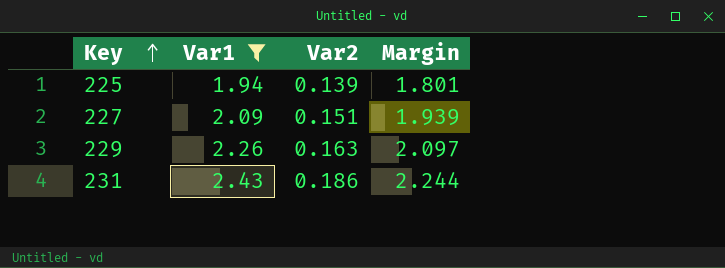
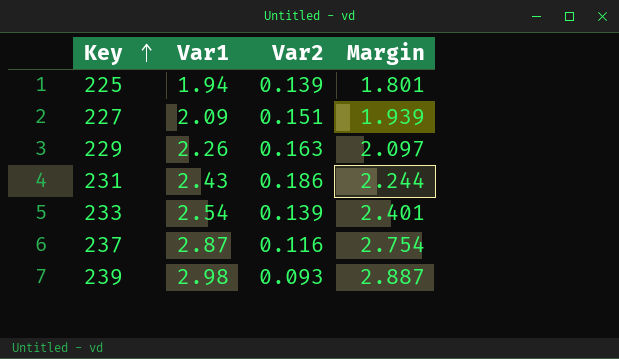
filter: Var1 <= 2.43 -> none

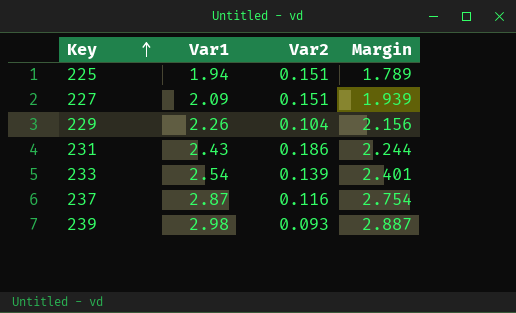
225 | Var2: 0.139 -> 0.151
225 | Margin: 1.801 -> 1.789
229 | Var2: 0.163 -> 0.104
229 | Margin: 2.097 -> 2.156

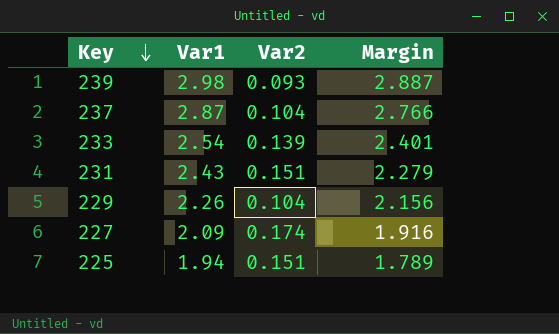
row order: Key ascending -> Key descending
237 | Var2: 0.116 -> 0.104
237 | Margin: 2.754 -> 2.766
231 | Var2: 0.186 -> 0.151
231 | Margin: 2.244 -> 2.279
227 | Var2: 0.151 -> 0.174
227 | Margin: 1.939 -> 1.916

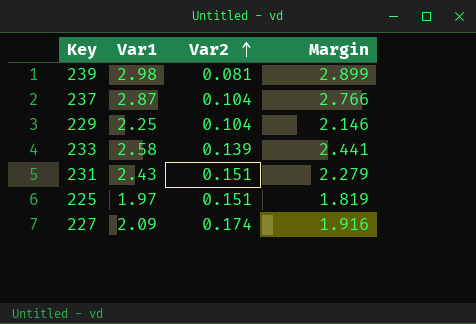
row order: Key descending -> Var2 ascending
239 | Var2: 0.093 -> 0.081
239 | Margin: 2.887 -> 2.899
229 | Var1: 2.26 -> 2.25
229 | Margin: 2.156 -> 2.146
233 | Var1: 2.54 -> 2.58
233 | Margin: 2.401 -> 2.441
225 | Var1: 1.94 -> 1.97
225 | Margin: 1.789 -> 1.819

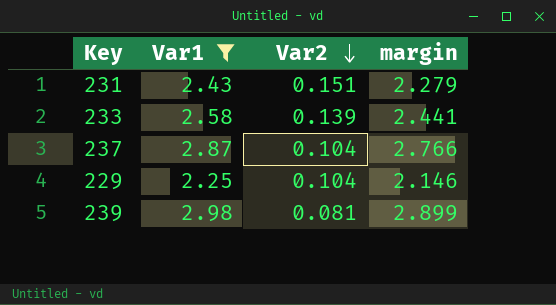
filter: none -> Var1 >= 2.25
row order: Var2 ascending -> Var2 descending
column name: Margin -> margin

